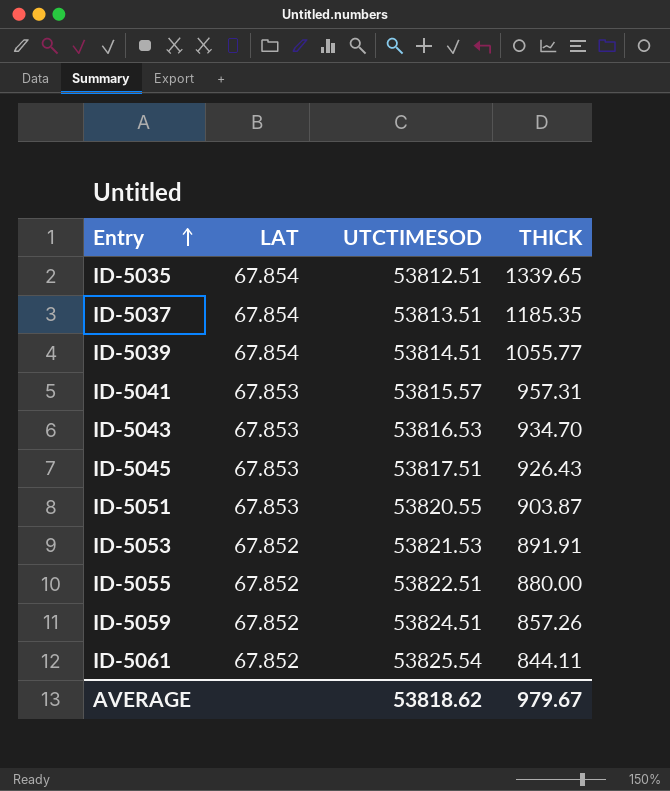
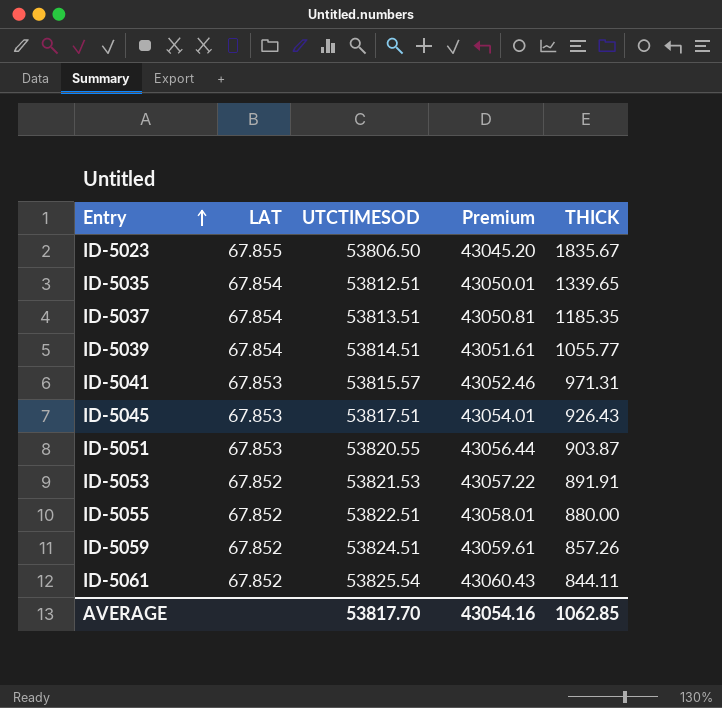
column Premium | formula: none -> [UTCTIMESOD] * 0.8
row ID-5043: 67.853 | 53816.53 | 934.70 -> none
row ID-5023: none -> 67.855 | 53806.50 | 43045.20 | 1835.67
ID-5041 | THICK: 957.31 -> 971.31
AVERAGE | UTCTIMESOD: 53818.62 -> 53817.70
AVERAGE | THICK: 979.67 -> 1062.85

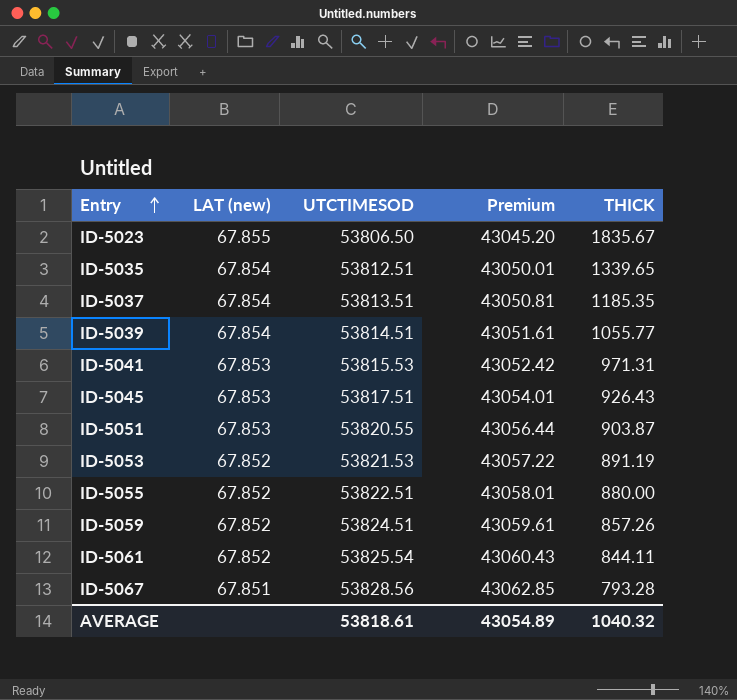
column name: LAT -> LAT (new)
ID-5041 | UTCTIMESOD: 53815.57 -> 53815.53
ID-5041 | Premium: 43052.46 -> 43052.42
ID-5053 | THICK: 891.91 -> 891.19
row ID-5067: none -> 67.851 | 53828.56 | 43062.85 | 793.28
AVERAGE | UTCTIMESOD: 53817.70 -> 53818.61
AVERAGE | Premium: 43054.16 -> 43054.89
AVERAGE | THICK: 1062.85 -> 1040.32

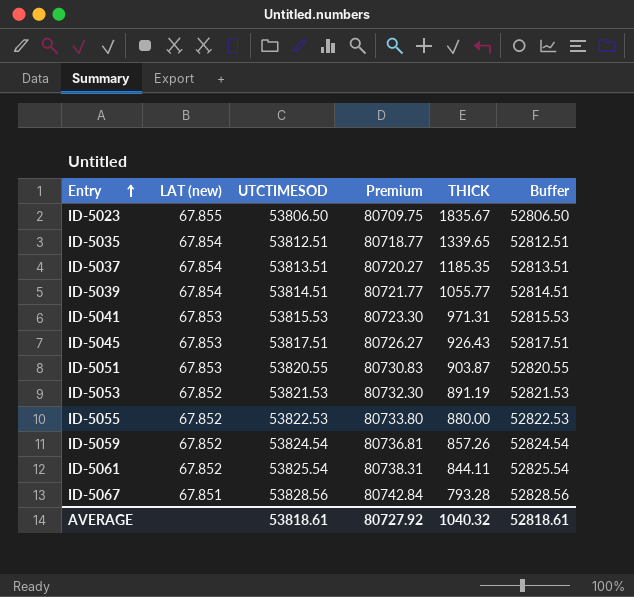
column Premium | formula: [UTCTIMESOD] * 0.8 -> [UTCTIMESOD] * 1.5
column Buffer | formula: none -> [UTCTIMESOD] - 1000
ID-5055 | UTCTIMESOD: 53822.51 -> 53822.53
ID-5059 | UTCTIMESOD: 53824.51 -> 53824.54
AVERAGE | Premium: 43054.89 -> 80727.92

